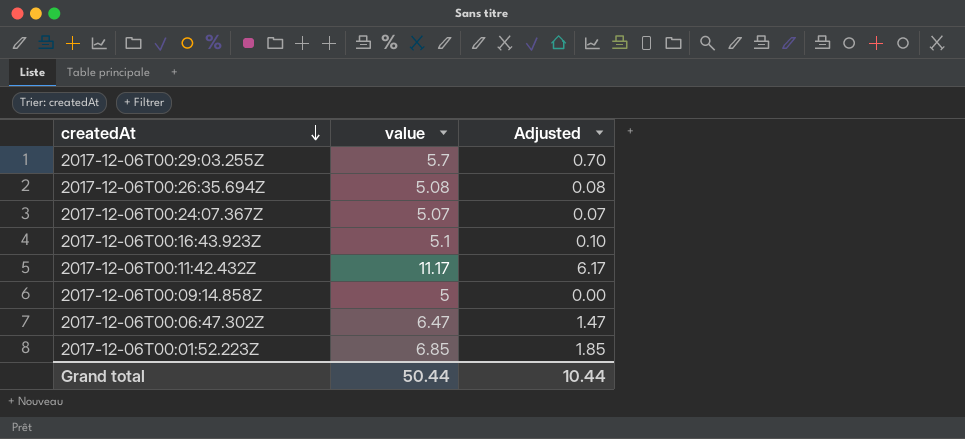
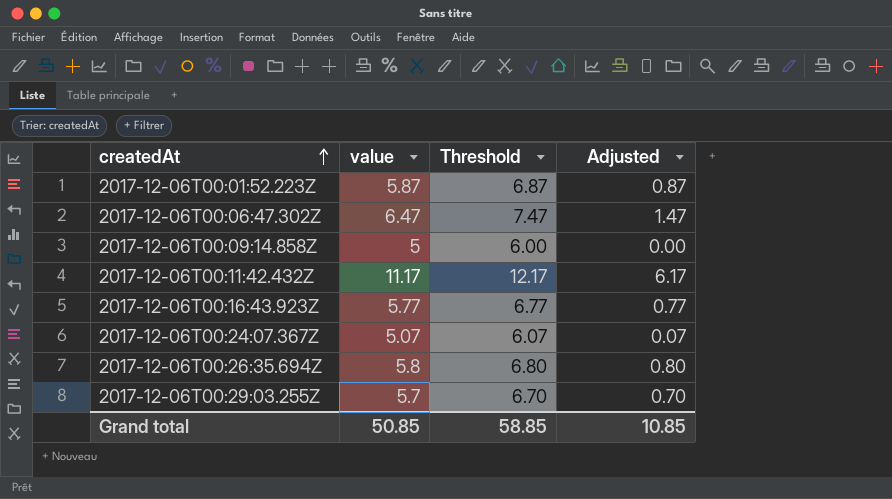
row order: createdAt descending -> createdAt ascending
column Threshold | formula: none -> [value] + 1
2017-12-06T00:01:52.223Z | value: 6.85 -> 5.87
2017-12-06T00:01:52.223Z | Adjusted: 1.85 -> 0.87
2017-12-06T00:16:43.923Z | value: 5.1 -> 5.77
2017-12-06T00:16:43.923Z | Adjusted: 0.10 -> 0.77
2017-12-06T00:26:35.694Z | value: 5.08 -> 5.8
2017-12-06T00:26:35.694Z | Adjusted: 0.08 -> 0.80
Grand total | value: 50.44 -> 50.85
Grand total | Adjusted: 10.44 -> 10.85

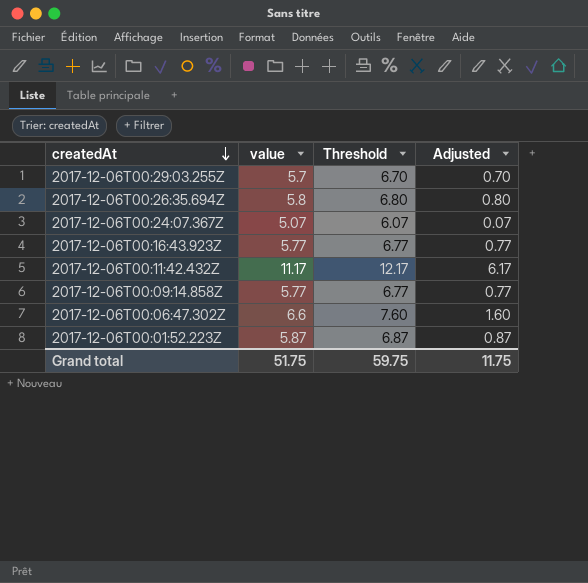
row order: createdAt ascending -> createdAt descending
2017-12-06T00:09:14.858Z | value: 5 -> 5.77
2017-12-06T00:09:14.858Z | Threshold: 6.00 -> 6.77
2017-12-06T00:09:14.858Z | Adjusted: 0.00 -> 0.77
2017-12-06T00:06:47.302Z | value: 6.47 -> 6.6
2017-12-06T00:06:47.302Z | Threshold: 7.47 -> 7.60
2017-12-06T00:06:47.302Z | Adjusted: 1.47 -> 1.60
Grand total | value: 50.85 -> 51.75
Grand total | Threshold: 58.85 -> 59.75
Grand total | Adjusted: 10.85 -> 11.75

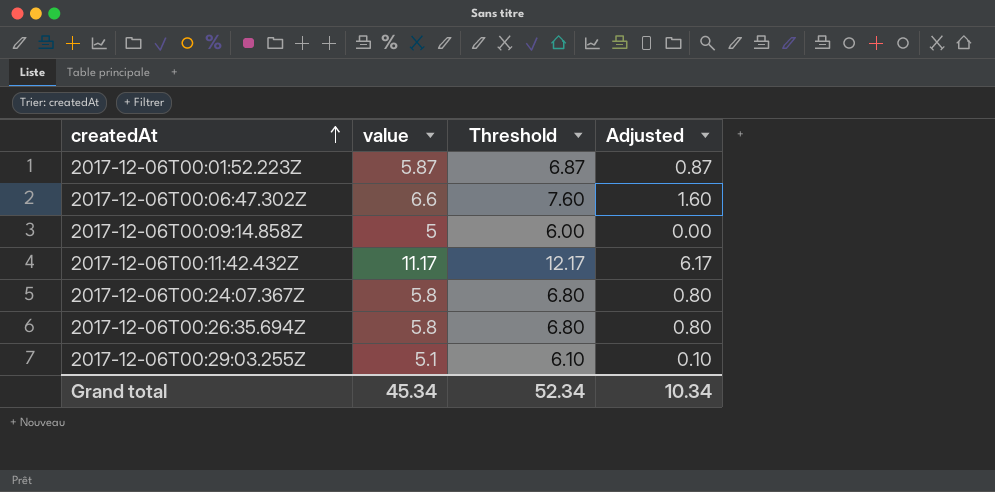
row order: createdAt descending -> createdAt ascending
row 2017-12-06T00:16:43.923Z: 5.77 | 6.77 | 0.77 -> none
2017-12-06T00:09:14.858Z | value: 5.77 -> 5
2017-12-06T00:09:14.858Z | Threshold: 6.77 -> 6.00
2017-12-06T00:09:14.858Z | Adjusted: 0.77 -> 0.00
2017-12-06T00:24:07.367Z | value: 5.07 -> 5.8
2017-12-06T00:24:07.367Z | Threshold: 6.07 -> 6.80
2017-12-06T00:24:07.367Z | Adjusted: 0.07 -> 0.80
2017-12-06T00:29:03.255Z | value: 5.7 -> 5.1
2017-12-06T00:29:03.255Z | Threshold: 6.70 -> 6.10
2017-12-06T00:29:03.255Z | Adjusted: 0.70 -> 0.10
Grand total | value: 51.75 -> 45.34
Grand total | Threshold: 59.75 -> 52.34
Grand total | Adjusted: 11.75 -> 10.34

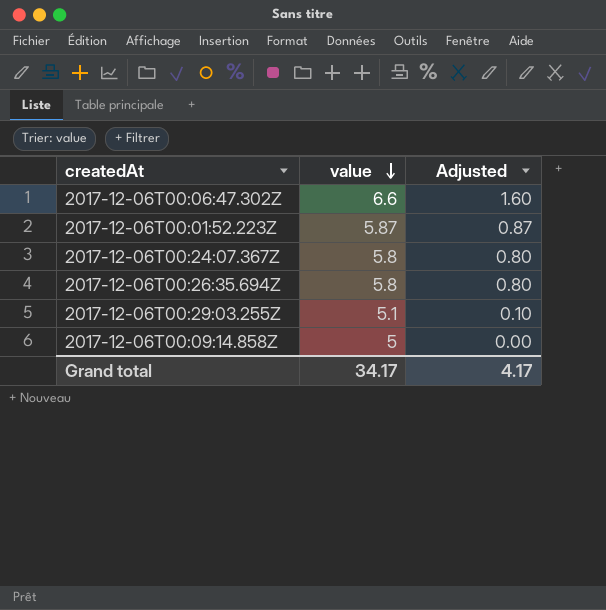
row order: createdAt ascending -> value descending
column Threshold | formula: [value] + 1 -> none
row 2017-12-06T00:11:42.432Z: 11.17 | 12.17 | 6.17 -> none
Grand total | value: 45.34 -> 34.17
Grand total | Adjusted: 10.34 -> 4.17

